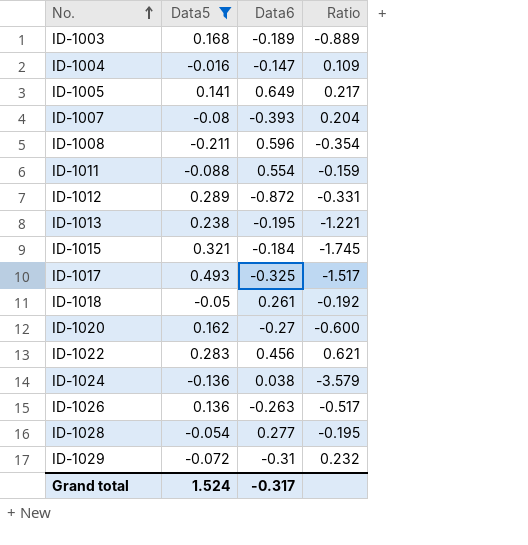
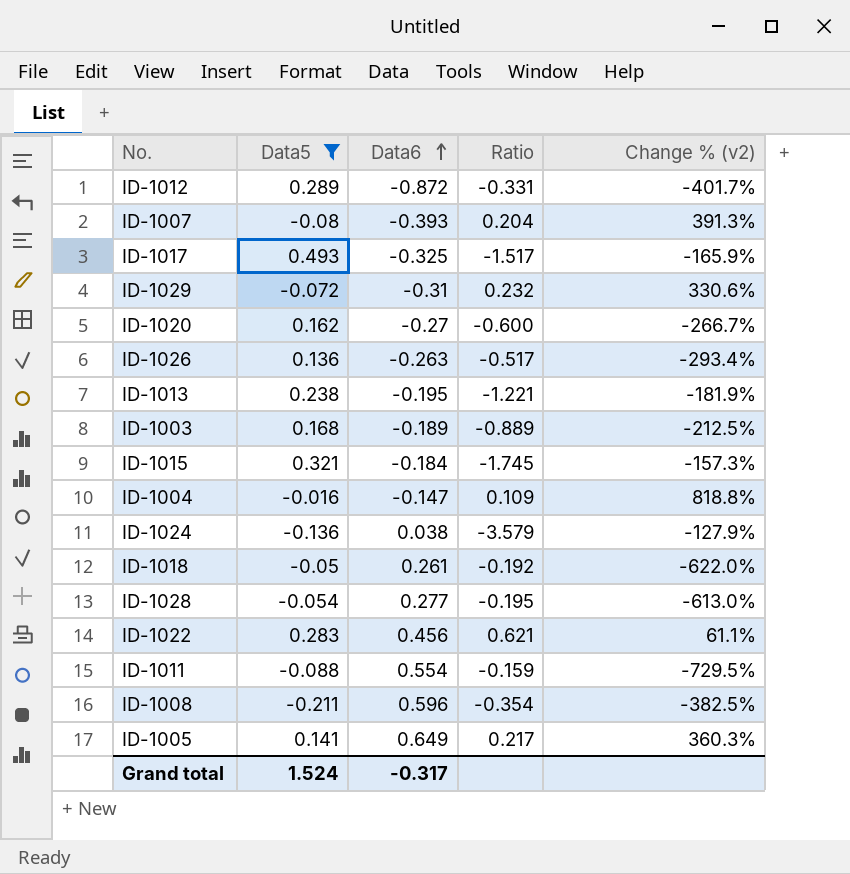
row order: No. ascending -> Data6 ascending
column Change % (v2) | formula: none -> ([Data6] - [Data5]) / [Data5]

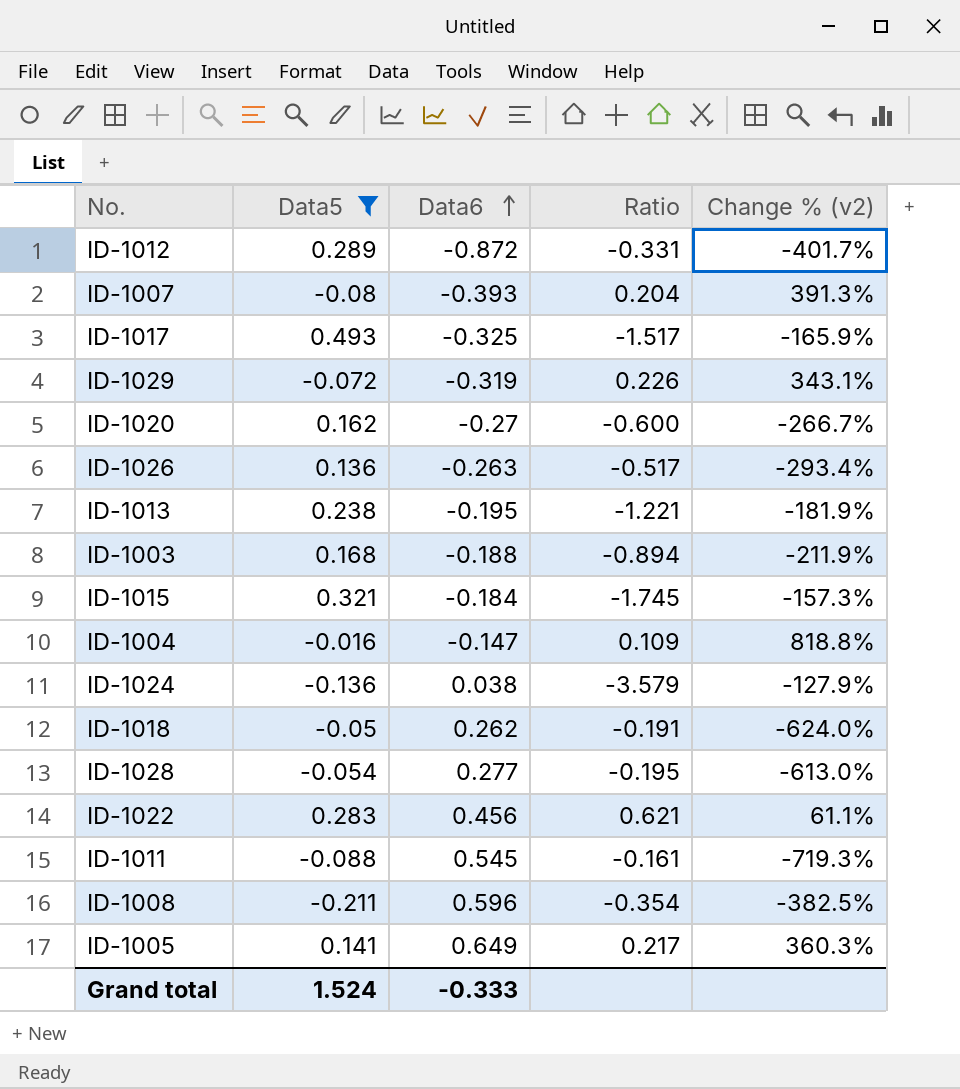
ID-1029 | Data6: -0.31 -> -0.319
ID-1029 | Ratio: 0.232 -> 0.226
ID-1029 | Change % (v2): 330.6% -> 343.1%
ID-1003 | Data6: -0.189 -> -0.188
ID-1003 | Ratio: -0.889 -> -0.894
ID-1003 | Change % (v2): -212.5% -> -211.9%
ID-1018 | Data6: 0.261 -> 0.262
ID-1018 | Ratio: -0.192 -> -0.191
ID-1018 | Change % (v2): -622.0% -> -624.0%
ID-1011 | Data6: 0.554 -> 0.545
ID-1011 | Ratio: -0.159 -> -0.161
ID-1011 | Change % (v2): -729.5% -> -719.3%
Grand total | Data6: -0.317 -> -0.333

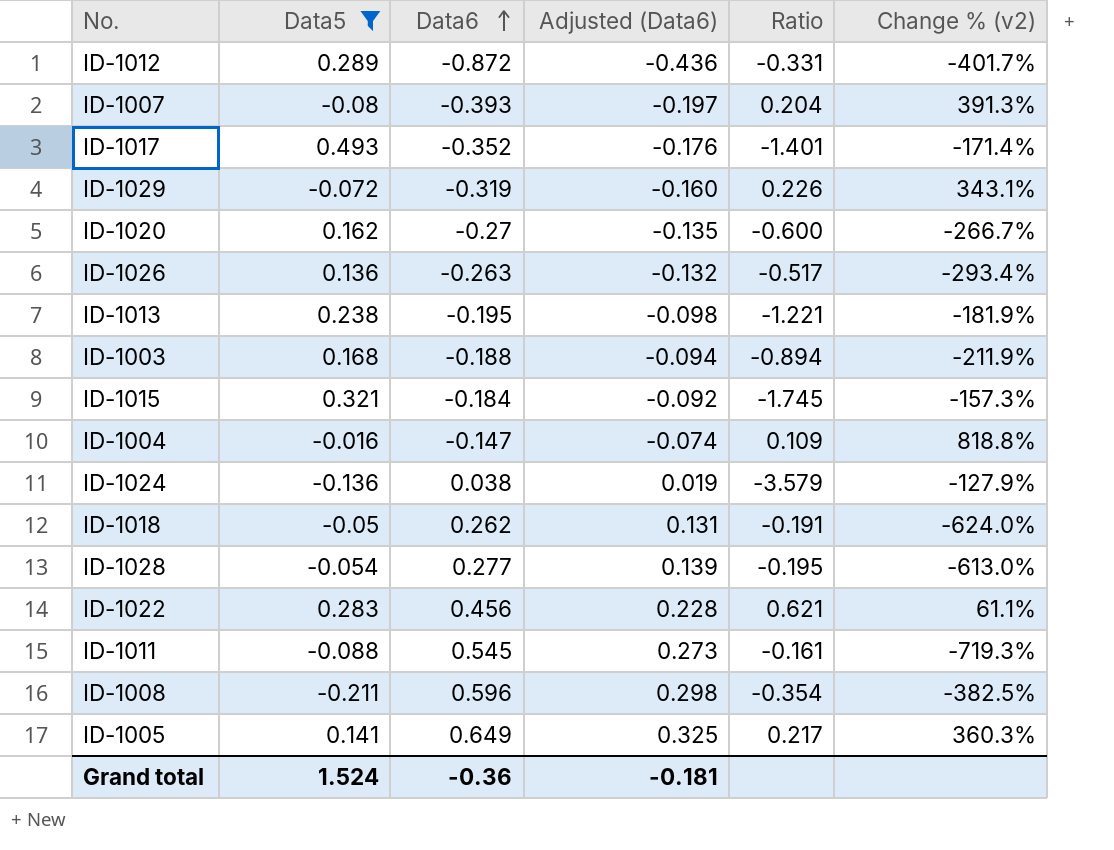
column Adjusted (Data6) | formula: none -> [Data6] * 0.5
ID-1017 | Data6: -0.325 -> -0.352
ID-1017 | Ratio: -1.517 -> -1.401
ID-1017 | Change % (v2): -165.9% -> -171.4%
Grand total | Data6: -0.333 -> -0.36

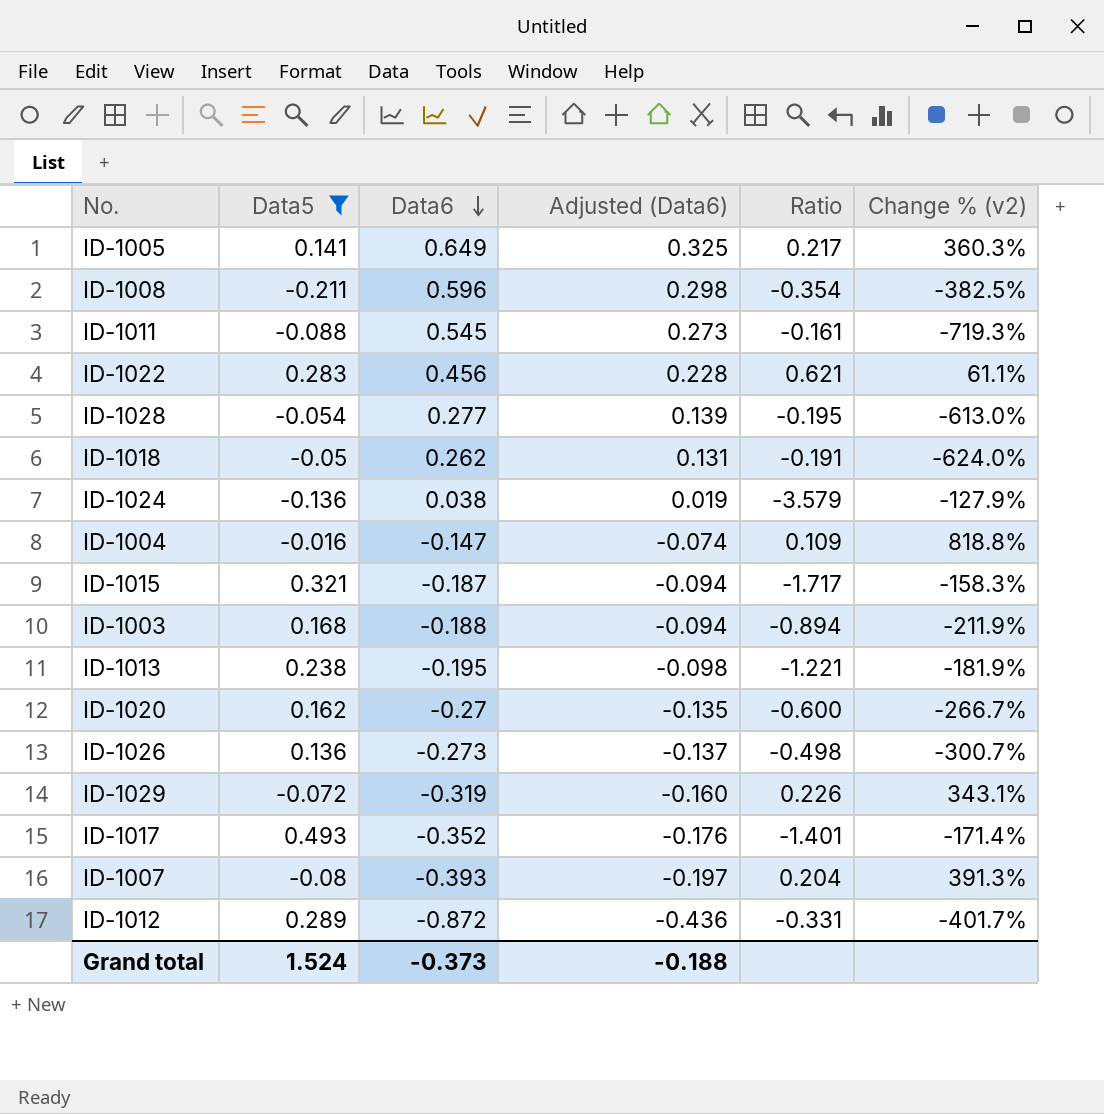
row order: Data6 ascending -> Data6 descending
ID-1015 | Data6: -0.184 -> -0.187
ID-1015 | Adjusted (Data6): -0.092 -> -0.094
ID-1015 | Ratio: -1.745 -> -1.717
ID-1015 | Change % (v2): -157.3% -> -158.3%
ID-1026 | Data6: -0.263 -> -0.273
ID-1026 | Adjusted (Data6): -0.132 -> -0.137
ID-1026 | Ratio: -0.517 -> -0.498
ID-1026 | Change % (v2): -293.4% -> -300.7%
Grand total | Data6: -0.36 -> -0.373
Grand total | Adjusted (Data6): -0.181 -> -0.188

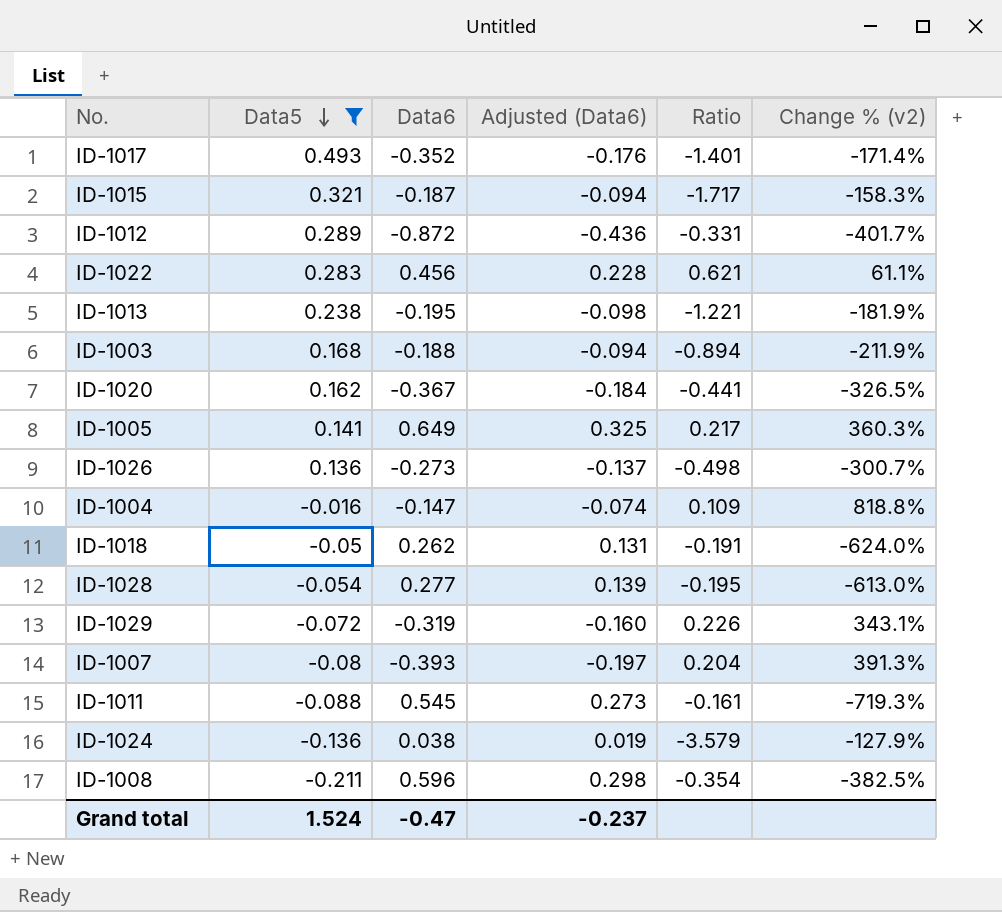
row order: Data6 descending -> Data5 descending
ID-1020 | Data6: -0.27 -> -0.367
ID-1020 | Adjusted (Data6): -0.135 -> -0.184
ID-1020 | Ratio: -0.600 -> -0.441
ID-1020 | Change % (v2): -266.7% -> -326.5%
Grand total | Data6: -0.373 -> -0.47
Grand total | Adjusted (Data6): -0.188 -> -0.237

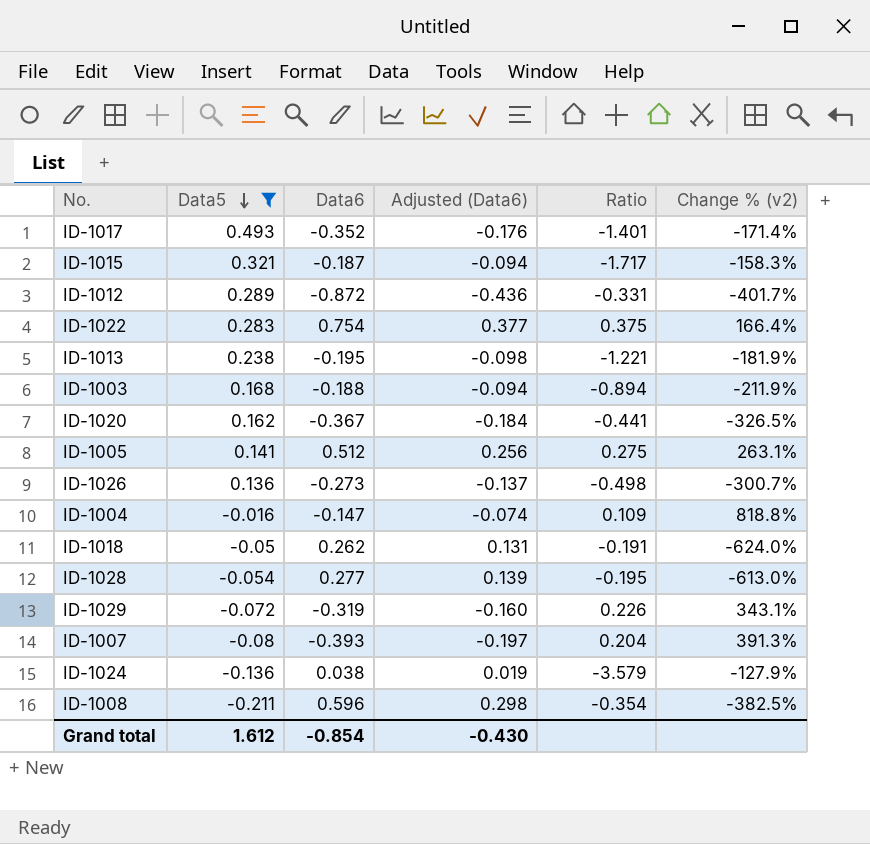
row ID-1011: -0.088 | 0.545 | 0.273 | -0.161 | -719.3% -> none
ID-1022 | Data6: 0.456 -> 0.754
ID-1022 | Adjusted (Data6): 0.228 -> 0.377
ID-1022 | Ratio: 0.621 -> 0.375
ID-1022 | Change % (v2): 61.1% -> 166.4%
ID-1005 | Data6: 0.649 -> 0.512
ID-1005 | Adjusted (Data6): 0.325 -> 0.256
ID-1005 | Ratio: 0.217 -> 0.275
ID-1005 | Change % (v2): 360.3% -> 263.1%
Grand total | Data5: 1.524 -> 1.612
Grand total | Data6: -0.47 -> -0.854
Grand total | Adjusted (Data6): -0.237 -> -0.430

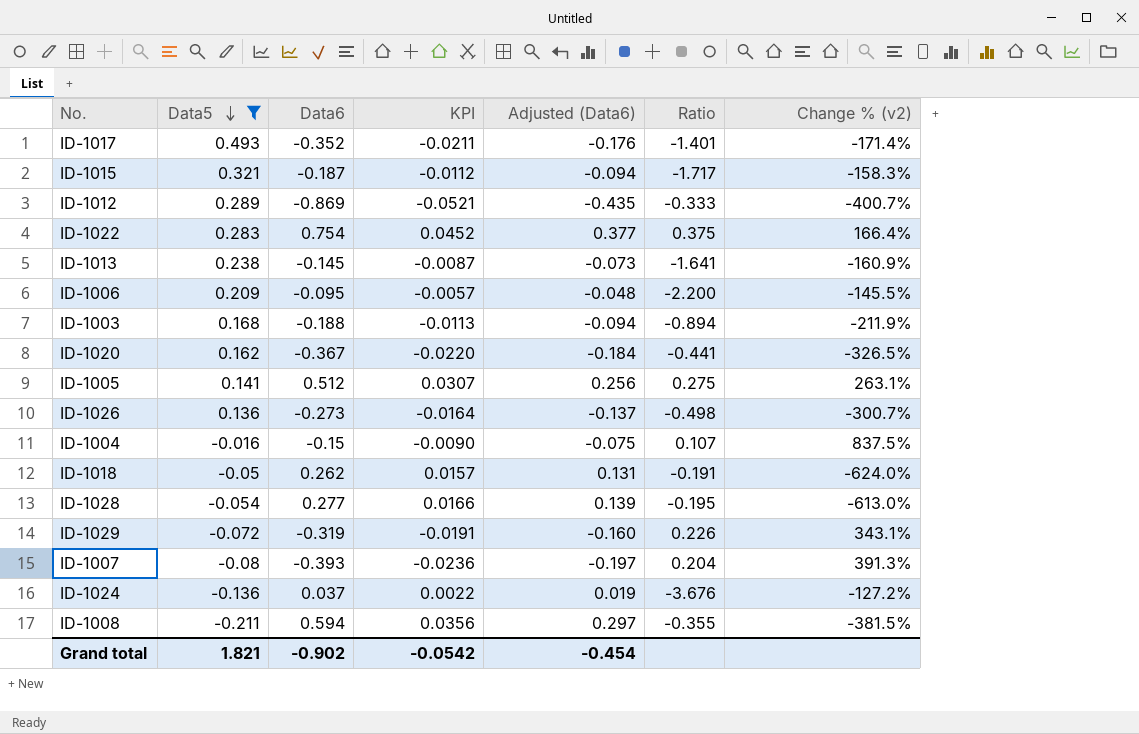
column KPI | formula: none -> [Data6] * 0.06
ID-1012 | Data6: -0.872 -> -0.869
ID-1012 | Adjusted (Data6): -0.436 -> -0.435
ID-1012 | Ratio: -0.331 -> -0.333
ID-1012 | Change % (v2): -401.7% -> -400.7%
ID-1013 | Data6: -0.195 -> -0.145
ID-1013 | Adjusted (Data6): -0.098 -> -0.073
ID-1013 | Ratio: -1.221 -> -1.641
ID-1013 | Change % (v2): -181.9% -> -160.9%
row ID-1006: none -> 0.209 | -0.095 | -0.0057 | -0.048 | -2.200 | -145.5%
ID-1004 | Data6: -0.147 -> -0.15
ID-1004 | Adjusted (Data6): -0.074 -> -0.075
ID-1004 | Ratio: 0.109 -> 0.107
ID-1004 | Change % (v2): 818.8% -> 837.5%
ID-1024 | Data6: 0.038 -> 0.037
ID-1024 | Ratio: -3.579 -> -3.676
ID-1024 | Change % (v2): -127.9% -> -127.2%
ID-1008 | Data6: 0.596 -> 0.594
ID-1008 | Adjusted (Data6): 0.298 -> 0.297
ID-1008 | Ratio: -0.354 -> -0.355
ID-1008 | Change % (v2): -382.5% -> -381.5%
Grand total | Data5: 1.612 -> 1.821
Grand total | Data6: -0.854 -> -0.902
Grand total | Adjusted (Data6): -0.430 -> -0.454

